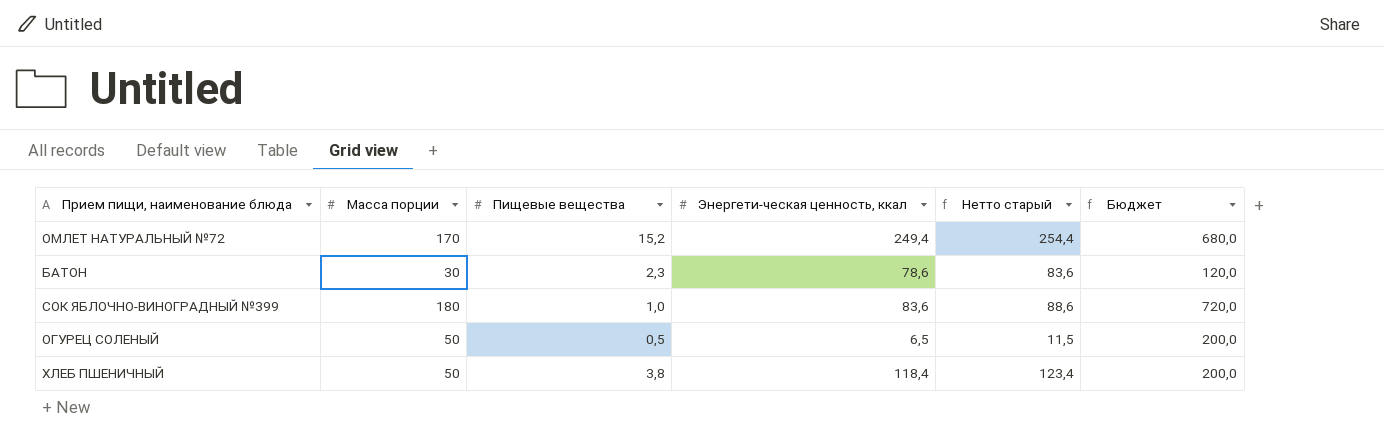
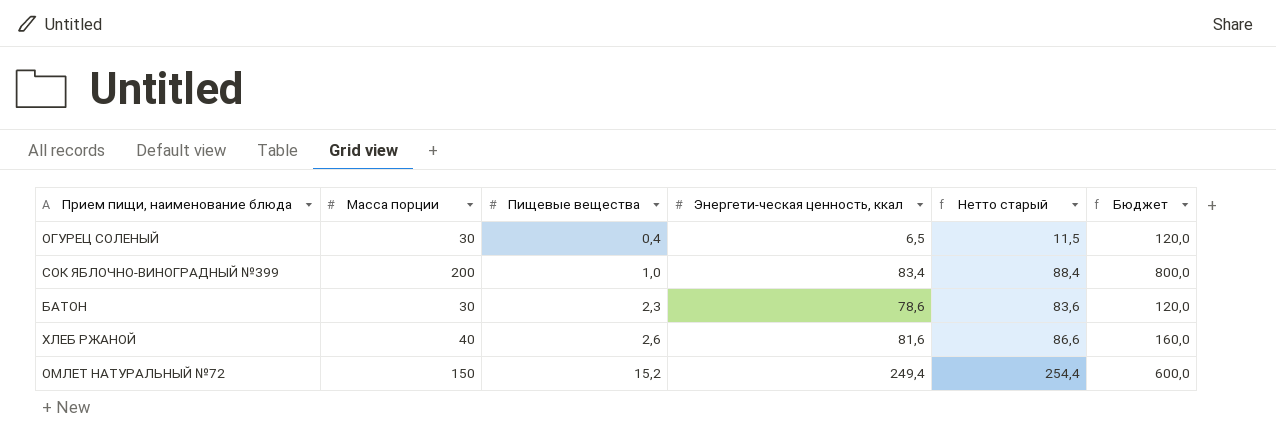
row order: none -> Пищевые вещества ascending
row ХЛЕБ ПШЕНИЧНЫЙ: 50 | 3,8 | 118,4 | 123,4 | 200,0 -> none
ОГУРЕЦ СОЛЕНЫЙ | Масса порции: 50 -> 30
ОГУРЕЦ СОЛЕНЫЙ | Пищевые вещества: 0,5 -> 0,4
ОГУРЕЦ СОЛЕНЫЙ | Бюджет: 200,0 -> 120,0
СОК ЯБЛОЧНО-ВИНОГРАДНЫЙ №399 | Масса порции: 180 -> 200
СОК ЯБЛОЧНО-ВИНОГРАДНЫЙ №399 | Энергети-ческая ценность, ккал: 83,6 -> 83,4
СОК ЯБЛОЧНО-ВИНОГРАДНЫЙ №399 | Нетто старый: 88,6 -> 88,4
СОК ЯБЛОЧНО-ВИНОГРАДНЫЙ №399 | Бюджет: 720,0 -> 800,0
row ХЛЕБ РЖАНОЙ: none -> 40 | 2,6 | 81,6 | 86,6 | 160,0
ОМЛЕТ НАТУРАЛЬНЫЙ №72 | Масса порции: 170 -> 150
ОМЛЕТ НАТУРАЛЬНЫЙ №72 | Бюджет: 680,0 -> 600,0

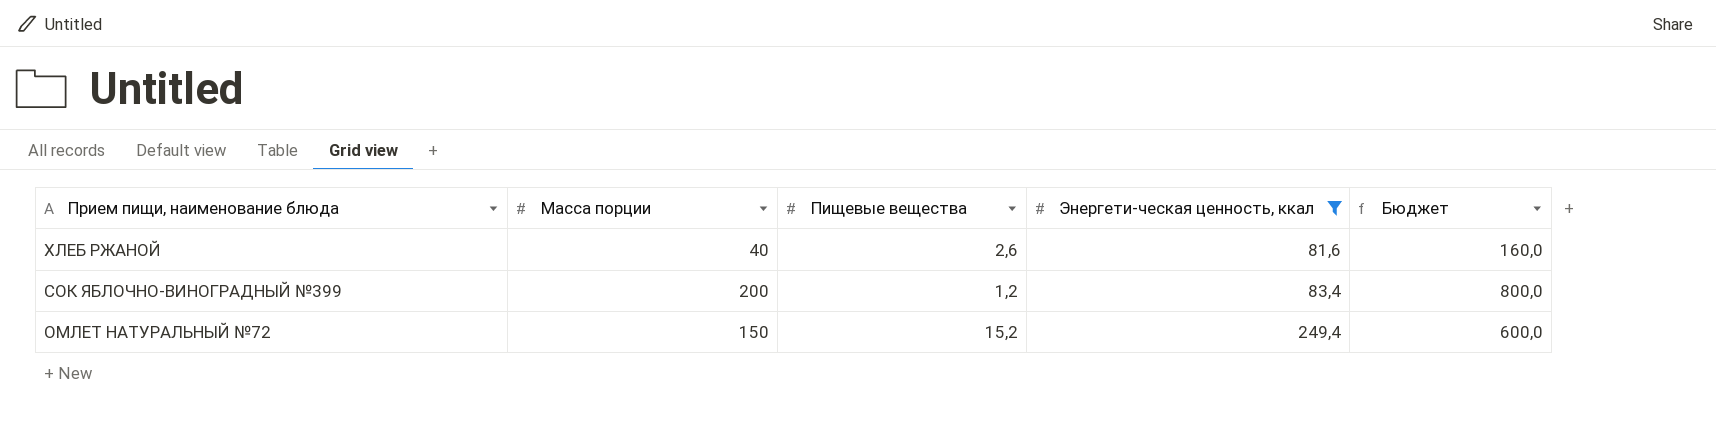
filter: none -> Энергети-ческая ценность, ккал >= 81,6
row order: Пищевые вещества ascending -> Прием пищи, наименование блюда descending
column Нетто старый | formula: [Энергети-ческая ценность, ккал] + 5 -> none
СОК ЯБЛОЧНО-ВИНОГРАДНЫЙ №399 | Пищевые вещества: 1,0 -> 1,2

